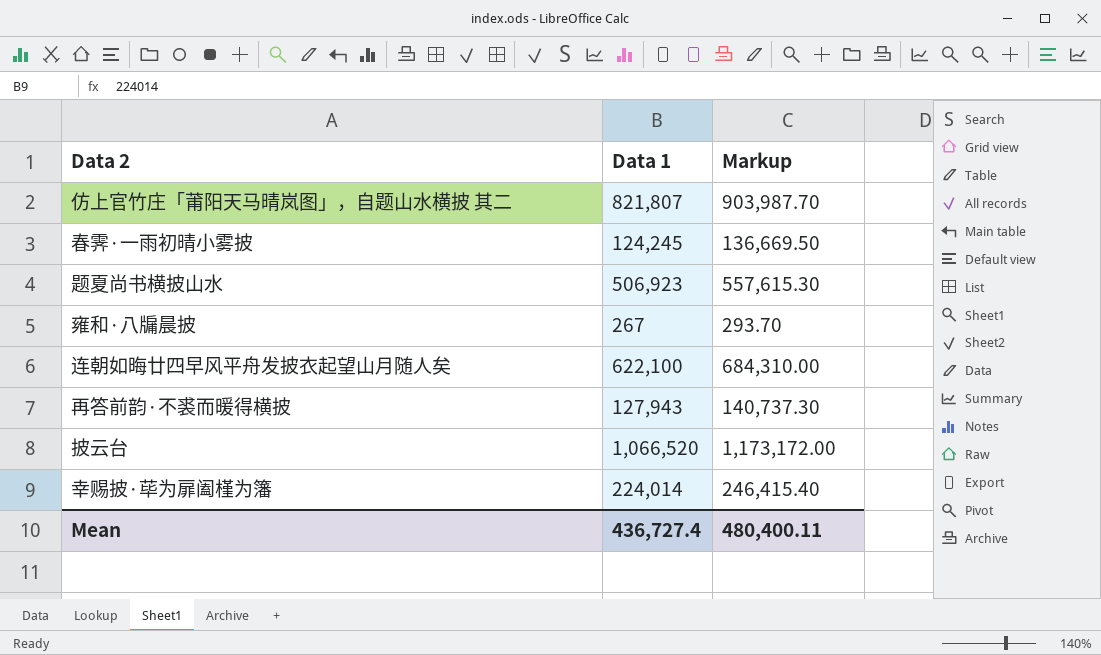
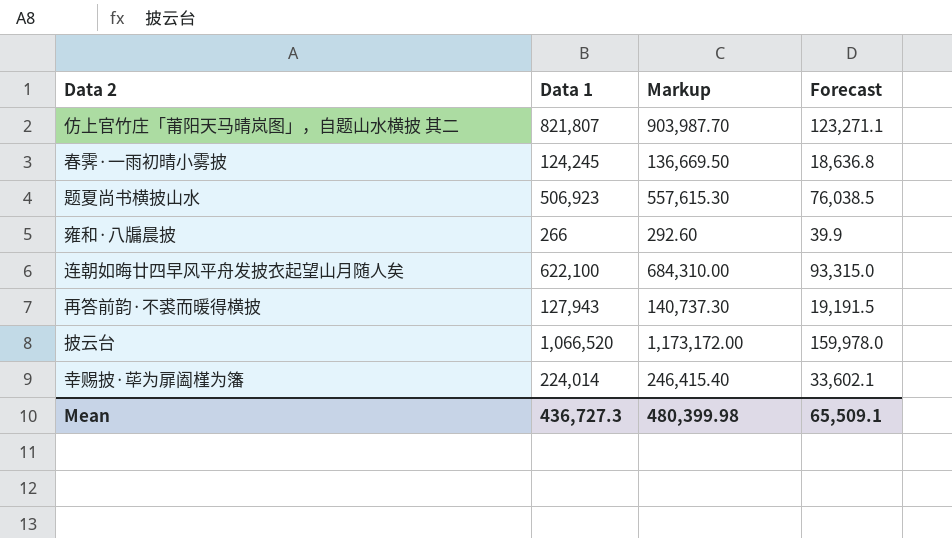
column Forecast | formula: none -> [Data 1] * 0.15
雍和·八牖晨披 | Data 1: 267 -> 266
雍和·八牖晨披 | Markup: 293.70 -> 292.60
Mean | Data 1: 436,727.4 -> 436,727.3
Mean | Markup: 480,400.11 -> 480,399.98

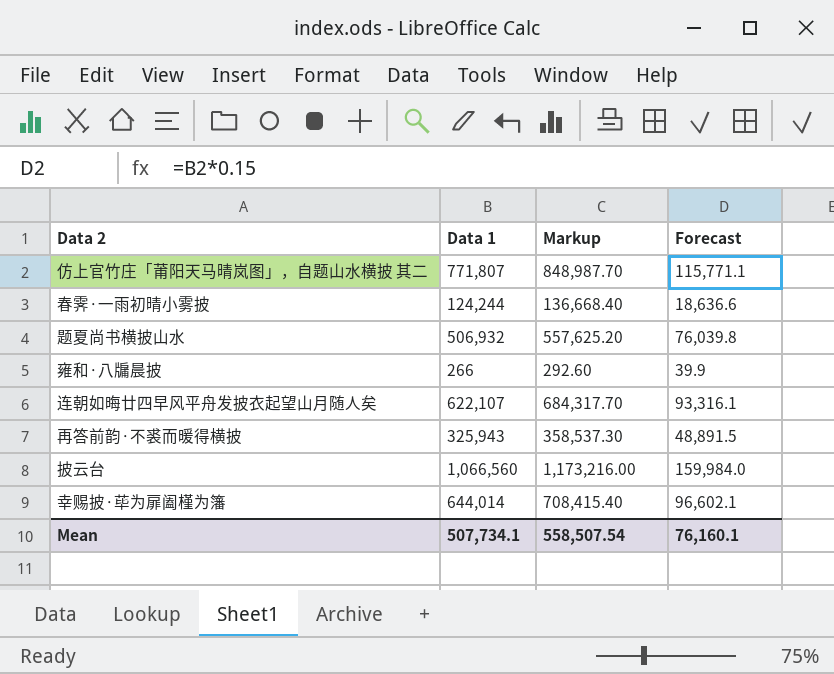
仿上官竹庄「莆阳天马晴岚图」，自题山水横披 其二 | Data 1: 821,807 -> 771,807
仿上官竹庄「莆阳天马晴岚图」，自题山水横披 其二 | Markup: 903,987.70 -> 848,987.70
仿上官竹庄「莆阳天马晴岚图」，自题山水横披 其二 | Forecast: 123,271.1 -> 115,771.1
春霁·一雨初晴小雾披 | Data 1: 124,245 -> 124,244
春霁·一雨初晴小雾披 | Markup: 136,669.50 -> 136,668.40
春霁·一雨初晴小雾披 | Forecast: 18,636.8 -> 18,636.6
题夏尚书横披山水 | Data 1: 506,923 -> 506,932
题夏尚书横披山水 | Markup: 557,615.30 -> 557,625.20
题夏尚书横披山水 | Forecast: 76,038.5 -> 76,039.8
连朝如晦廿四早风平舟发披衣起望山月随人矣 | Data 1: 622,100 -> 622,107
连朝如晦廿四早风平舟发披衣起望山月随人矣 | Markup: 684,310.00 -> 684,317.70
连朝如晦廿四早风平舟发披衣起望山月随人矣 | Forecast: 93,315.0 -> 93,316.1
再答前韵·不裘而暖得横披 | Data 1: 127,943 -> 325,943
再答前韵·不裘而暖得横披 | Markup: 140,737.30 -> 358,537.30
再答前韵·不裘而暖得横披 | Forecast: 19,191.5 -> 48,891.5
披云台 | Data 1: 1,066,520 -> 1,066,560
披云台 | Markup: 1,173,172.00 -> 1,173,216.00
披云台 | Forecast: 159,978.0 -> 159,984.0
幸赐披·荜为扉阖槿为籓 | Data 1: 224,014 -> 644,014
幸赐披·荜为扉阖槿为籓 | Markup: 246,415.40 -> 708,415.40
幸赐披·荜为扉阖槿为籓 | Forecast: 33,602.1 -> 96,602.1
Mean | Data 1: 436,727.3 -> 507,734.1
Mean | Markup: 480,399.98 -> 558,507.54
Mean | Forecast: 65,509.1 -> 76,160.1

